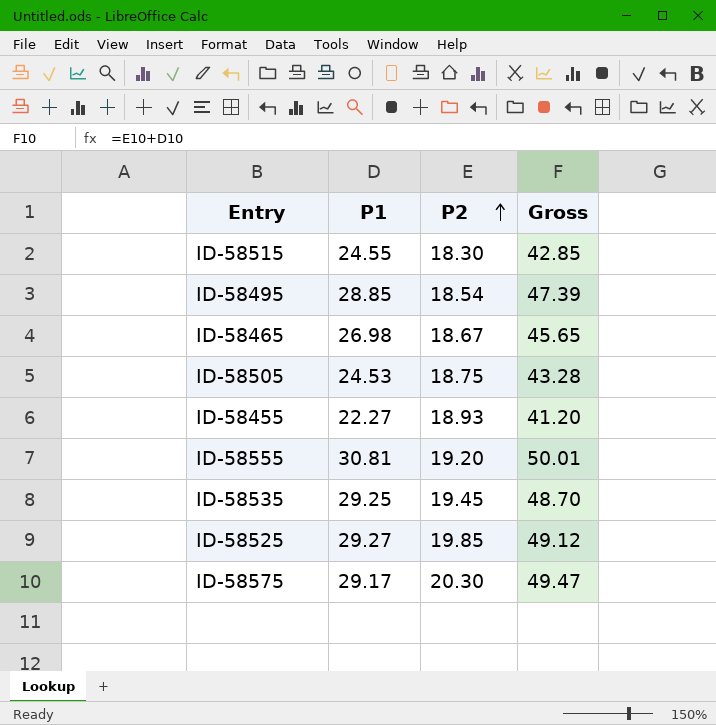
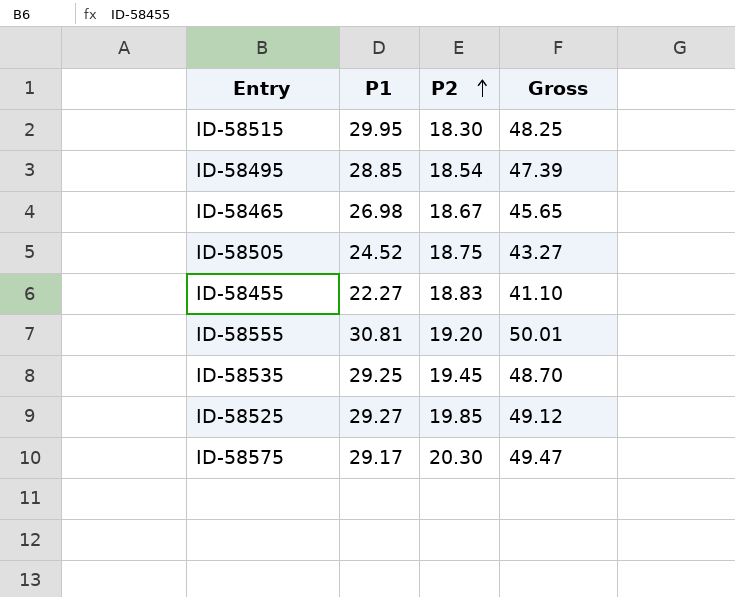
ID-58515 | P1: 24.55 -> 29.95
ID-58515 | Gross: 42.85 -> 48.25
ID-58505 | P1: 24.53 -> 24.52
ID-58505 | Gross: 43.28 -> 43.27
ID-58455 | P2: 18.93 -> 18.83
ID-58455 | Gross: 41.20 -> 41.10

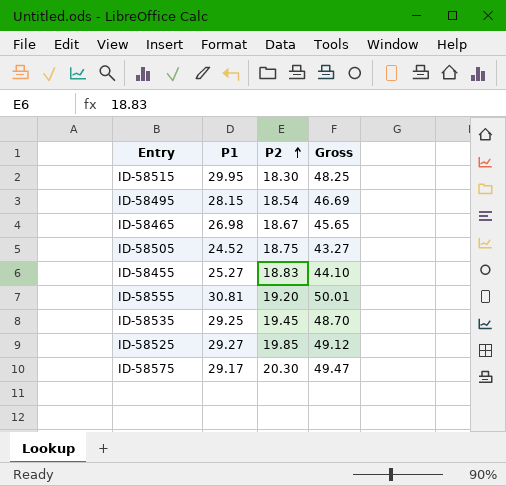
ID-58495 | P1: 28.85 -> 28.15
ID-58495 | Gross: 47.39 -> 46.69
ID-58455 | P1: 22.27 -> 25.27
ID-58455 | Gross: 41.10 -> 44.10

